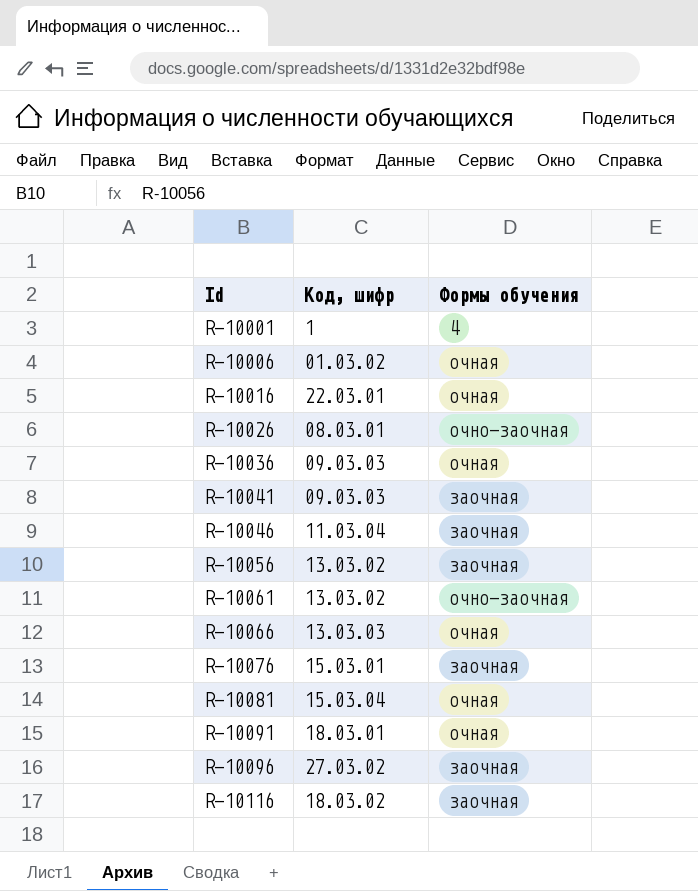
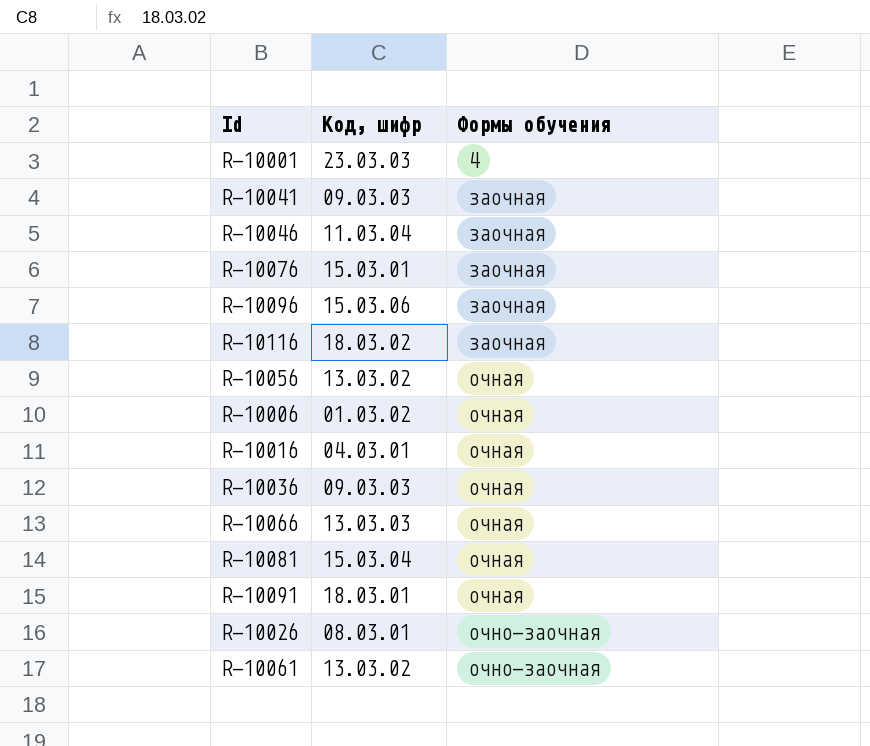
row order: Id ascending -> Формы обучения ascending
R-10001 | Код, шифр: 1 -> 23.03.03
R-10096 | Код, шифр: 27.03.02 -> 15.03.06
R-10056 | Формы обучения: заочная -> очная
R-10016 | Код, шифр: 22.03.01 -> 04.03.01

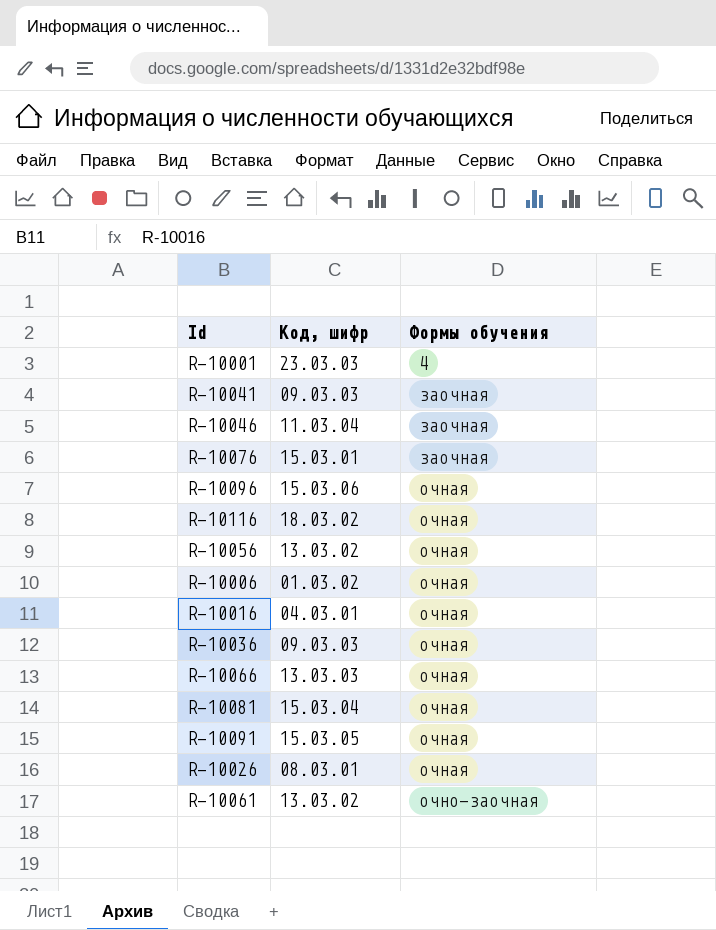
R-10096 | Формы обучения: заочная -> очная
R-10116 | Формы обучения: заочная -> очная
R-10091 | Код, шифр: 18.03.01 -> 15.03.05
R-10026 | Формы обучения: очно-заочная -> очная

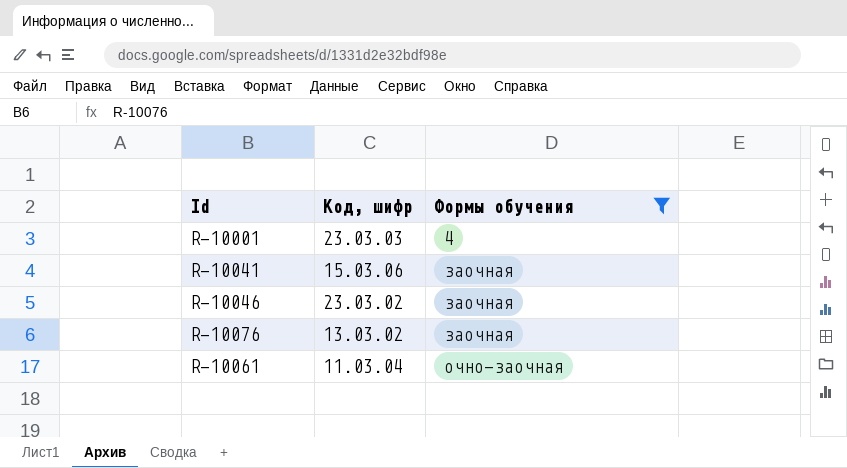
filter: none -> Формы обучения != очная
R-10041 | Код, шифр: 09.03.03 -> 15.03.06
R-10046 | Код, шифр: 11.03.04 -> 23.03.02
R-10076 | Код, шифр: 15.03.01 -> 13.03.02
R-10061 | Код, шифр: 13.03.02 -> 11.03.04

